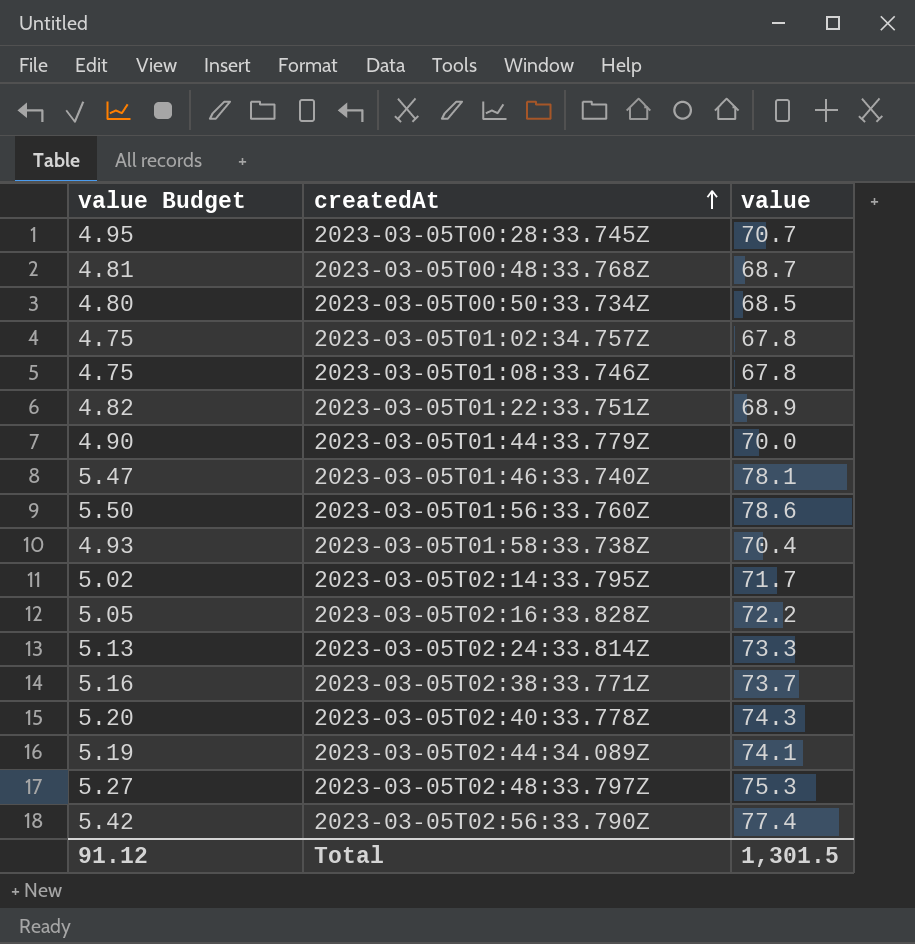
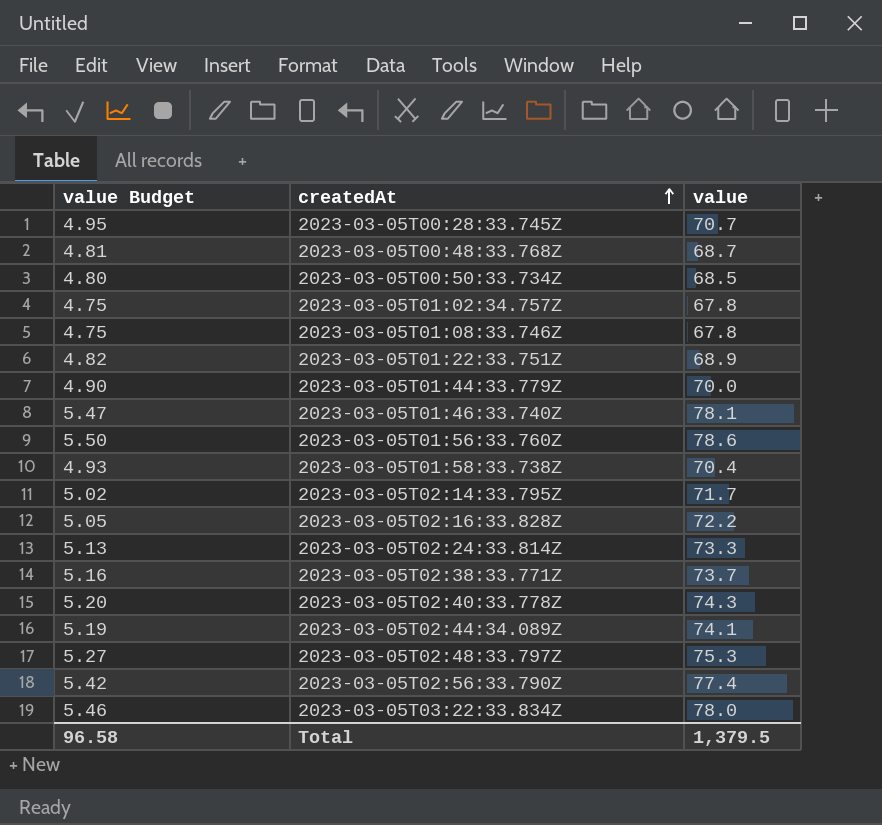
row 2023-03-05T03:22:33.834Z: none -> 5.46 | 78.0
Total | value Budget: 91.12 -> 96.58
Total | value: 1,301.5 -> 1,379.5

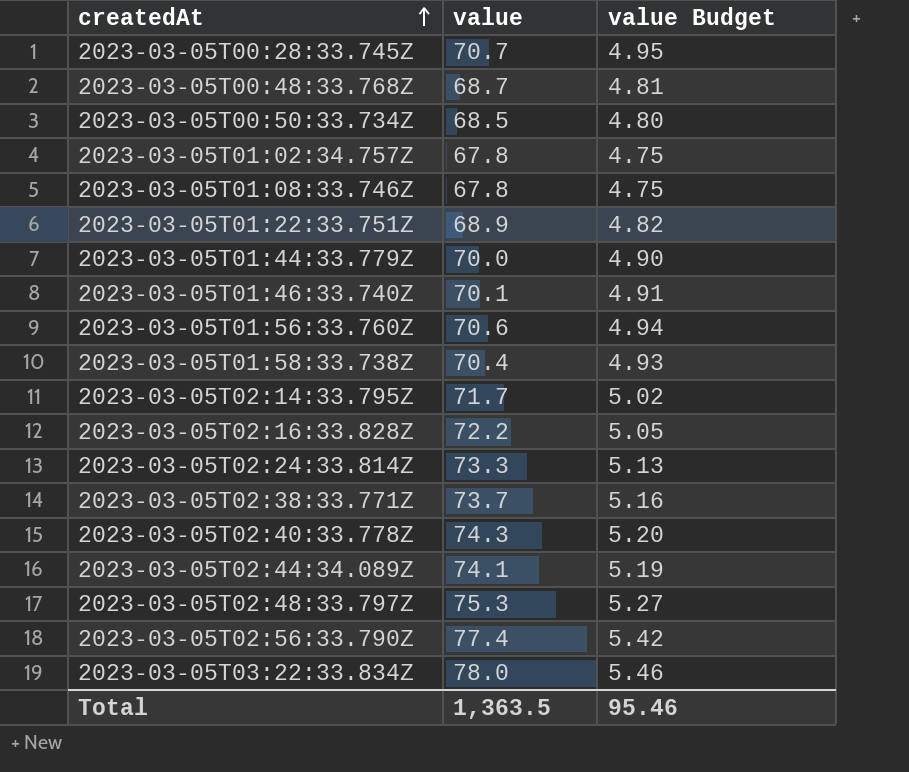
column value Budget | position: 1 -> 3
2023-03-05T01:46:33.740Z | value: 78.1 -> 70.1
2023-03-05T01:46:33.740Z | value Budget: 5.47 -> 4.91
2023-03-05T01:56:33.760Z | value: 78.6 -> 70.6
2023-03-05T01:56:33.760Z | value Budget: 5.50 -> 4.94
Total | value: 1,379.5 -> 1,363.5
Total | value Budget: 96.58 -> 95.46

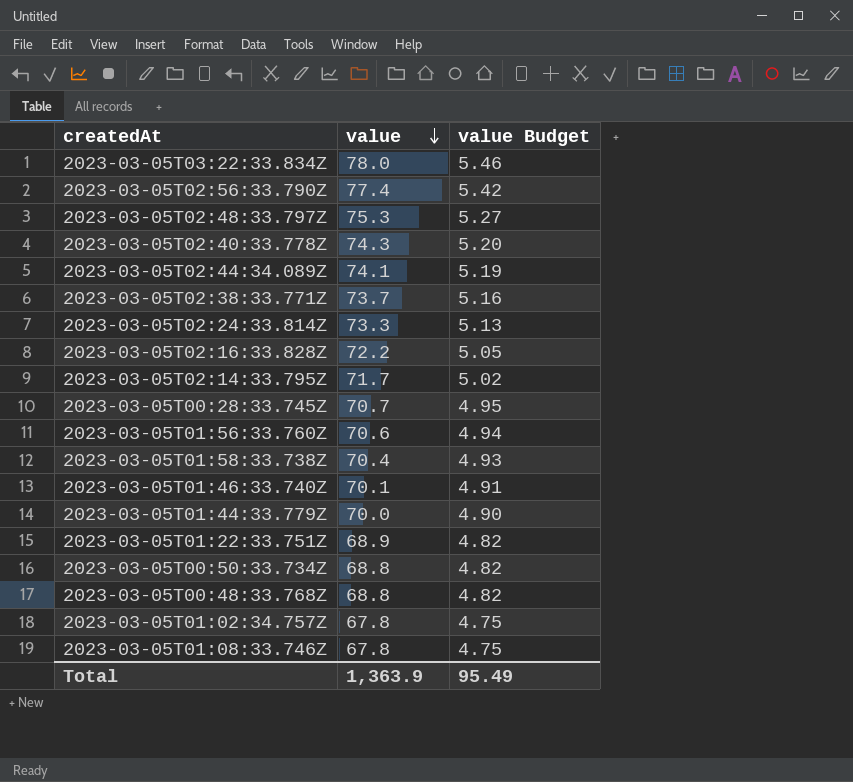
row order: createdAt ascending -> value descending
2023-03-05T00:50:33.734Z | value: 68.5 -> 68.8
2023-03-05T00:50:33.734Z | value Budget: 4.80 -> 4.82
2023-03-05T00:48:33.768Z | value: 68.7 -> 68.8
2023-03-05T00:48:33.768Z | value Budget: 4.81 -> 4.82
Total | value: 1,363.5 -> 1,363.9
Total | value Budget: 95.46 -> 95.49

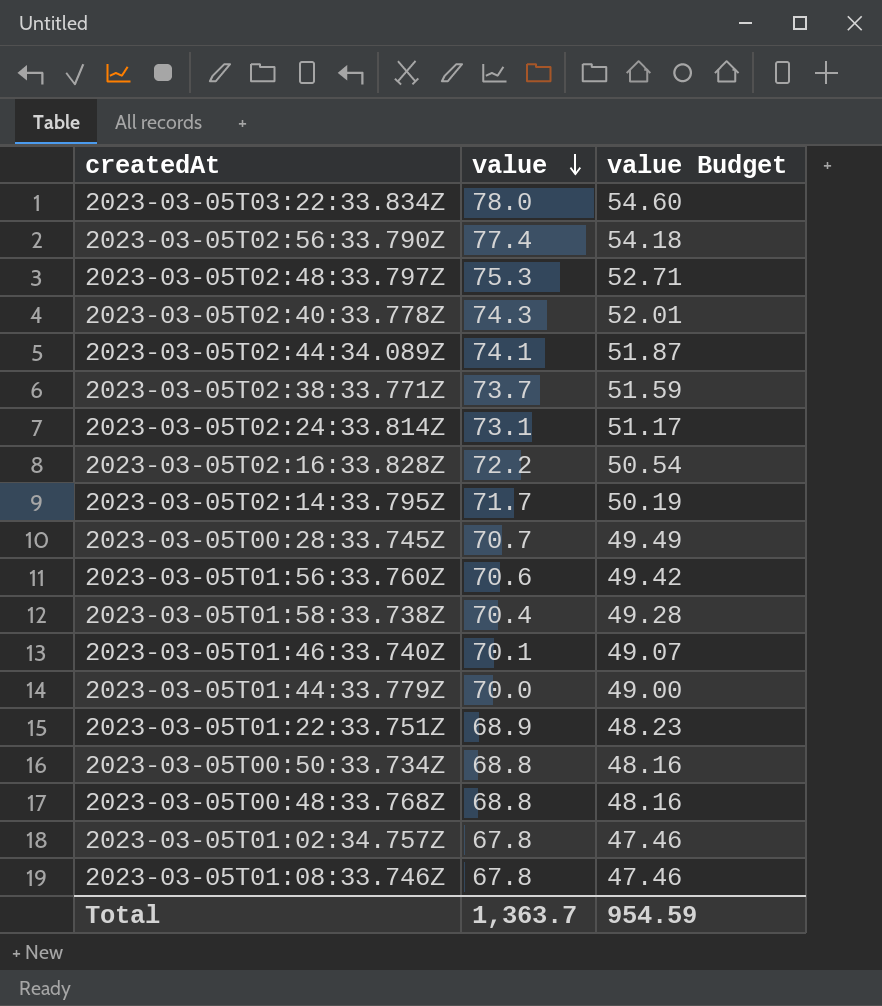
column value Budget | formula: [value] * 0.07 -> [value] * 0.7
2023-03-05T02:24:33.814Z | value: 73.3 -> 73.1
Total | value: 1,363.9 -> 1,363.7
Total | value Budget: 95.49 -> 954.59

